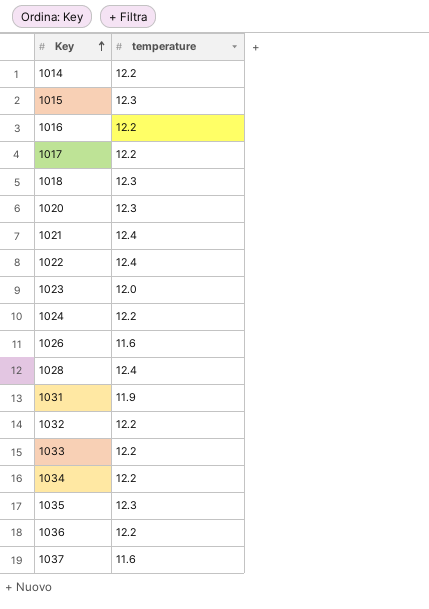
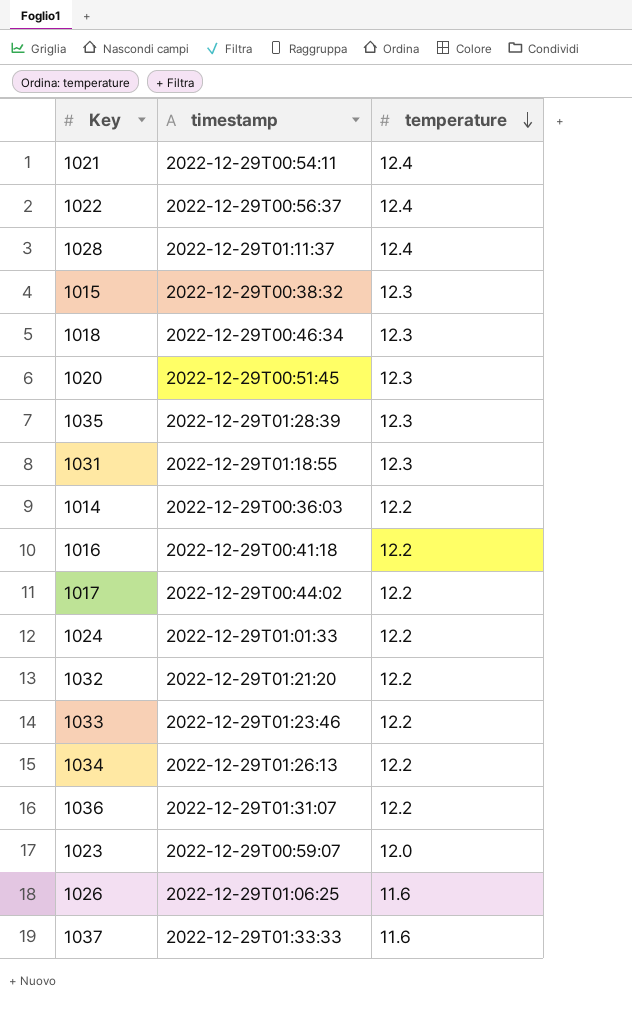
row order: Key ascending -> temperature descending
column timestamp | position: none -> 2
1031 | temperature: 11.9 -> 12.3

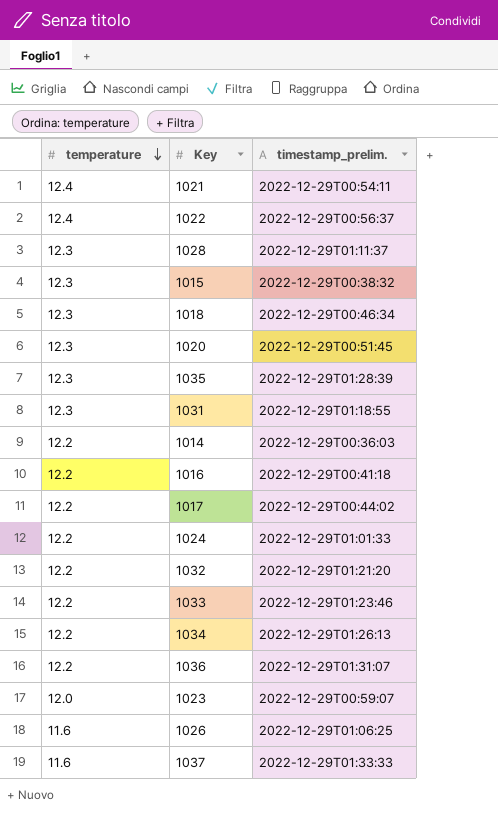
column temperature | position: 3 -> 1
column name: timestamp -> timestamp_prelim.
1028 | temperature: 12.4 -> 12.3

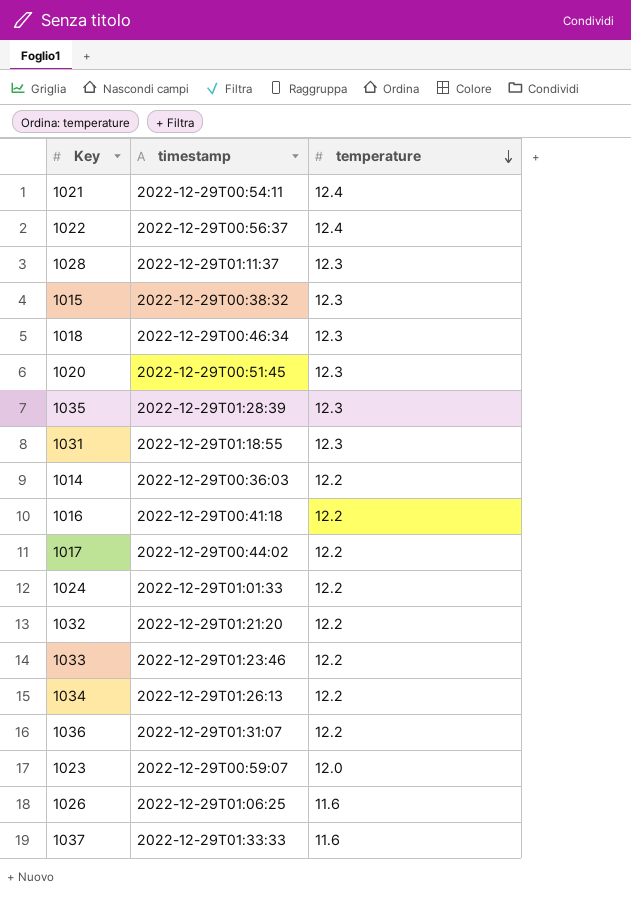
column name: timestamp_prelim. -> timestamp
column temperature | position: 1 -> 3

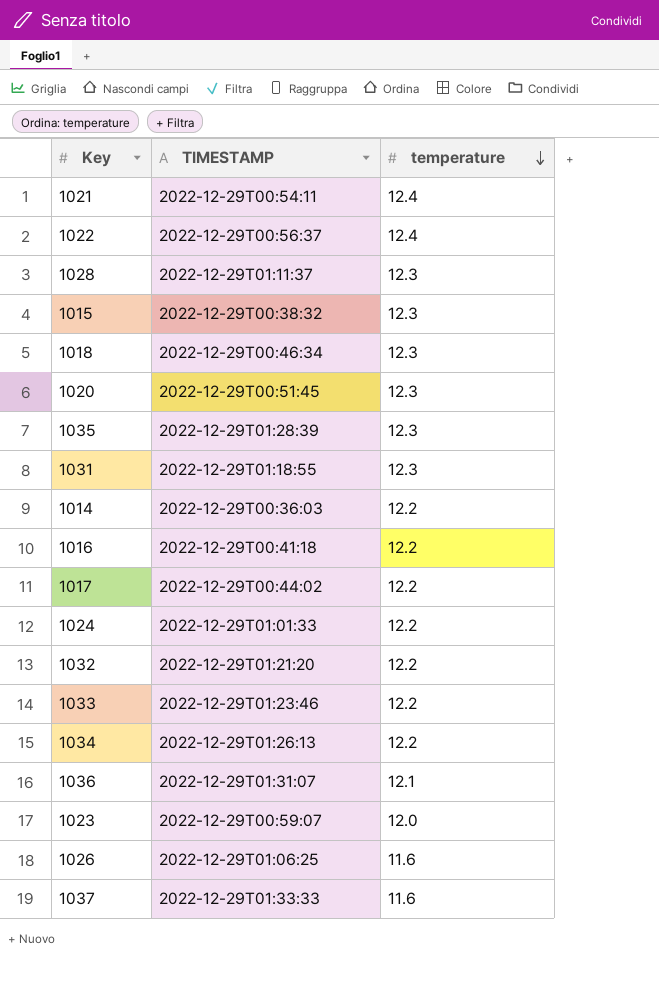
column name: timestamp -> TIMESTAMP
1036 | temperature: 12.2 -> 12.1

